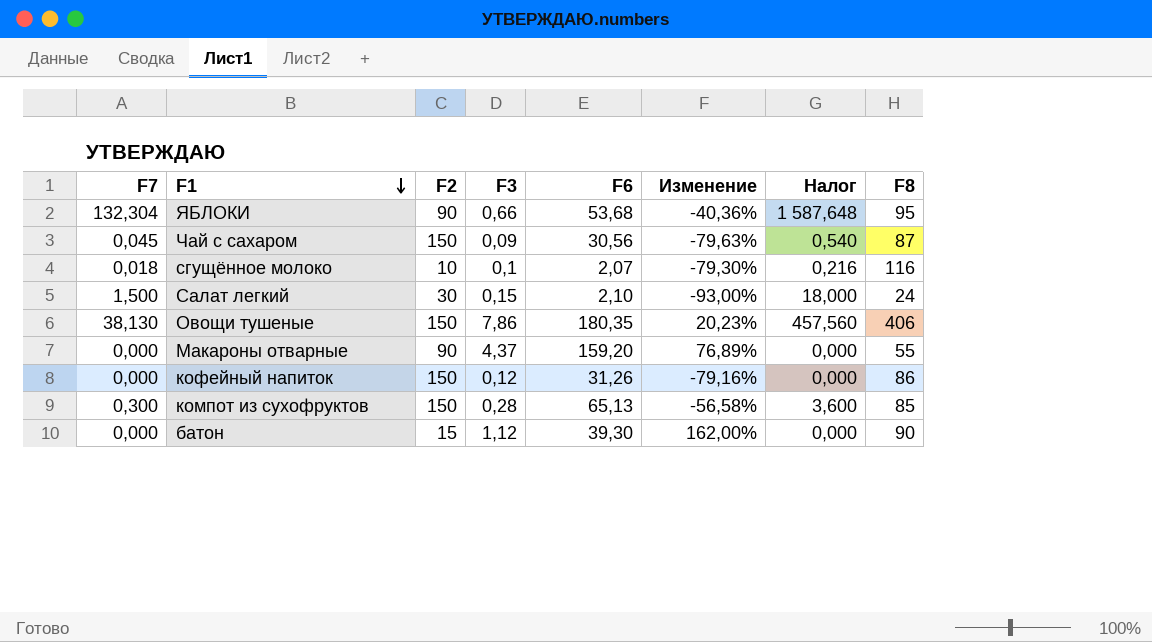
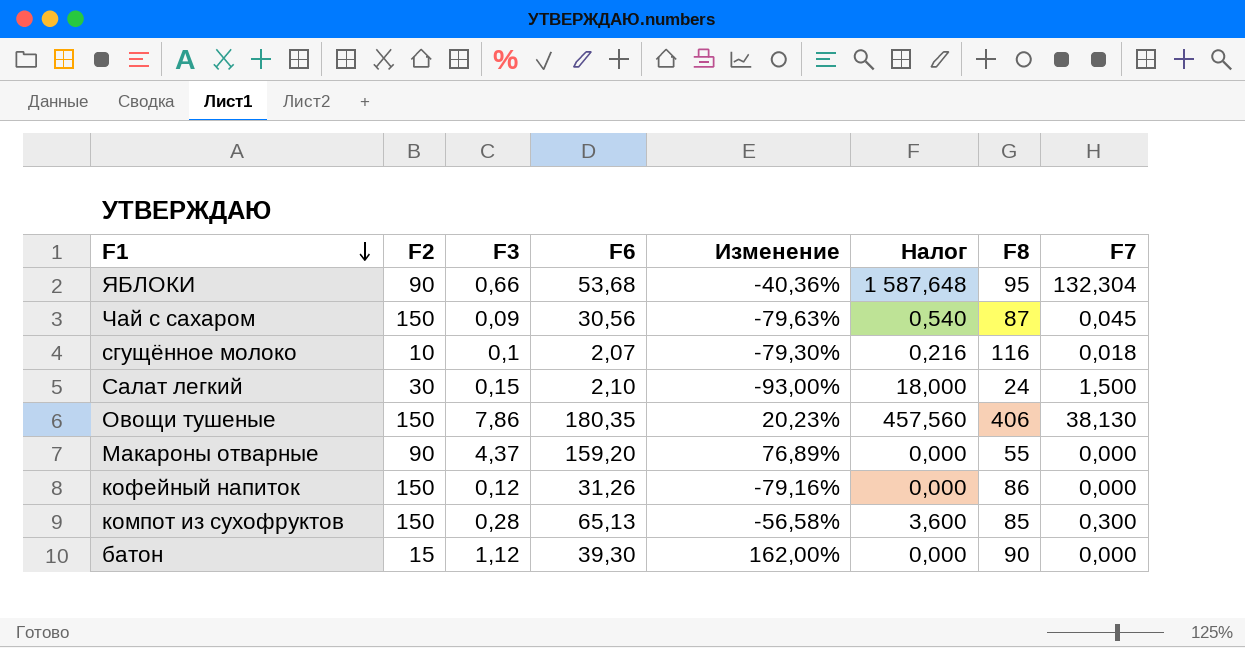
column F7 | position: 1 -> 8

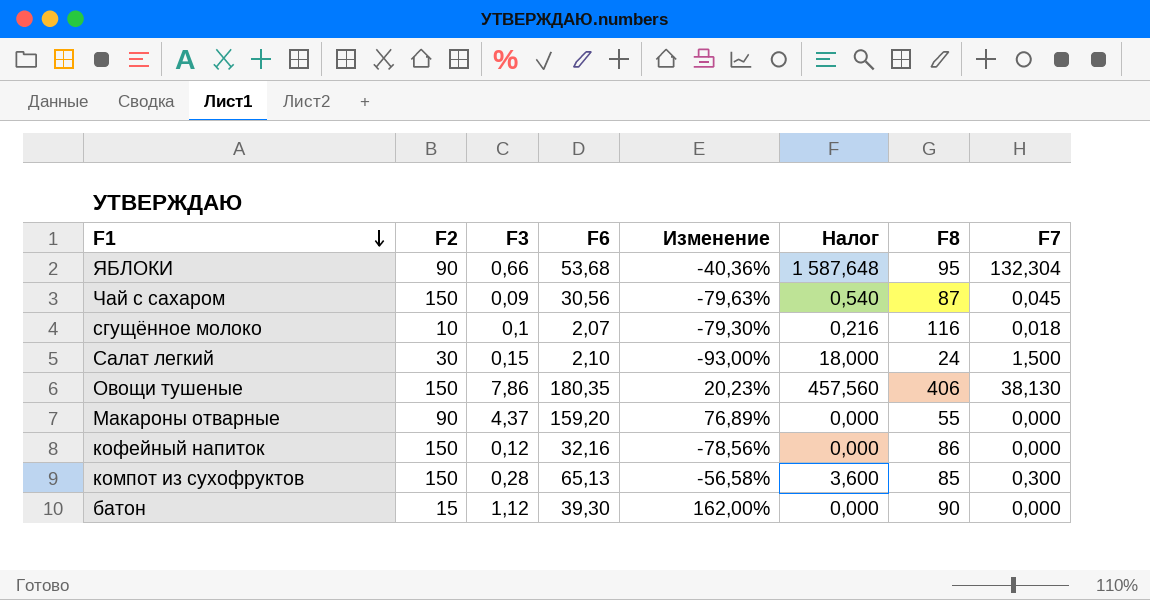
кофейный напиток | F6: 31,26 -> 32,16
кофейный напиток | Изменение: -79,16% -> -78,56%

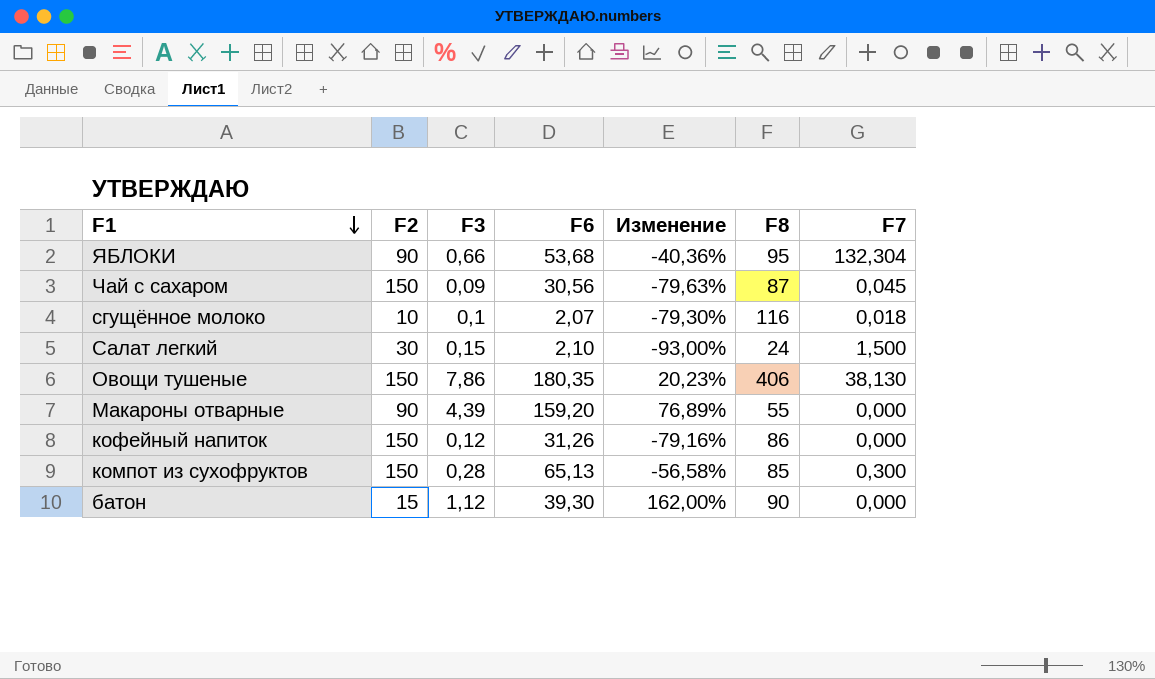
column Налог | formula: [F7] * 12 -> none
Макароны отварные | F3: 4,37 -> 4,39
кофейный напиток | F6: 32,16 -> 31,26
кофейный напиток | Изменение: -78,56% -> -79,16%

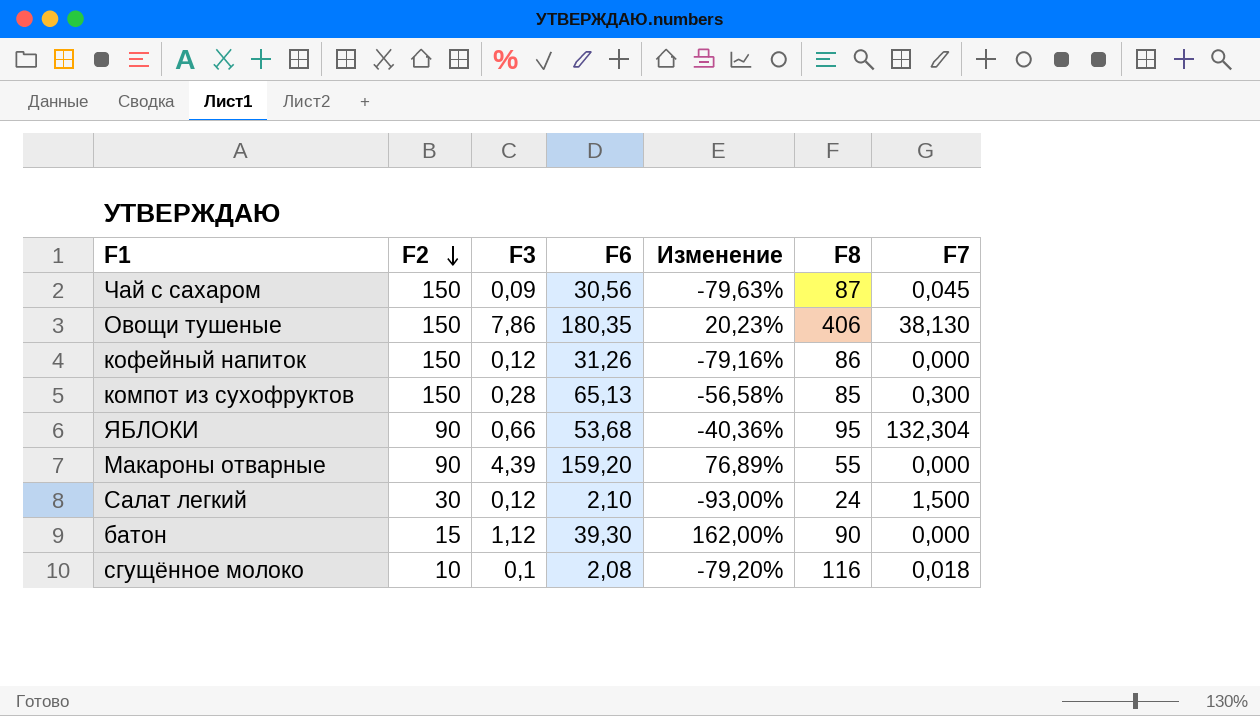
row order: F1 descending -> F2 descending
Салат легкий | F3: 0,15 -> 0,12
сгущённое молоко | F6: 2,07 -> 2,08
сгущённое молоко | Изменение: -79,30% -> -79,20%

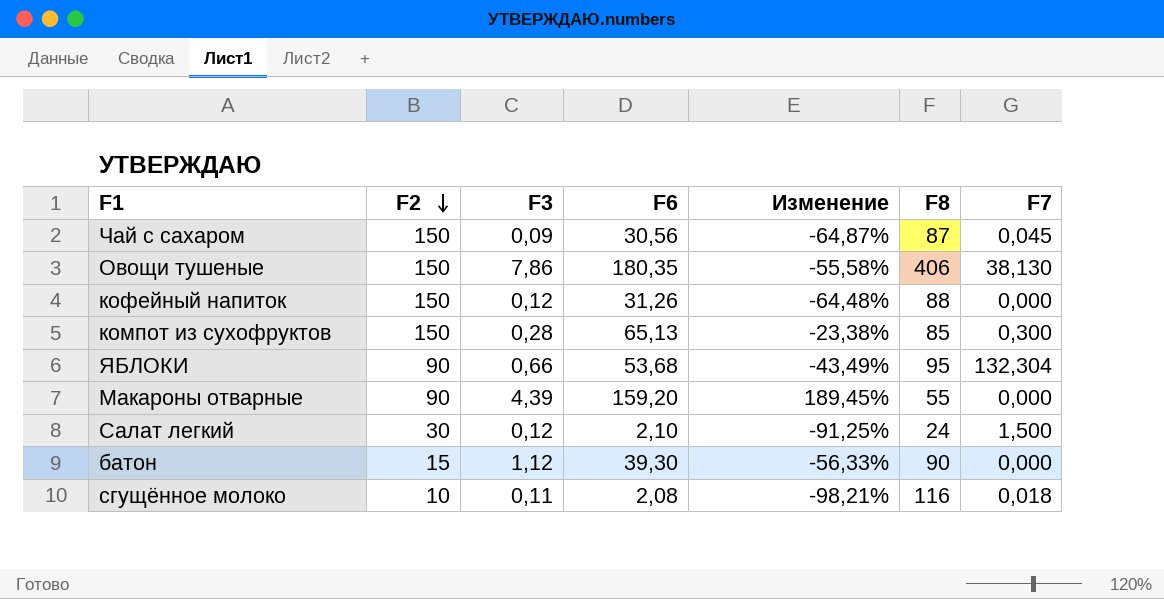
column Изменение | formula: ([F6] - [F2]) / [F2] -> ([F6] - [F8]) / [F8]
кофейный напиток | F8: 86 -> 88
сгущённое молоко | F3: 0,1 -> 0,11

